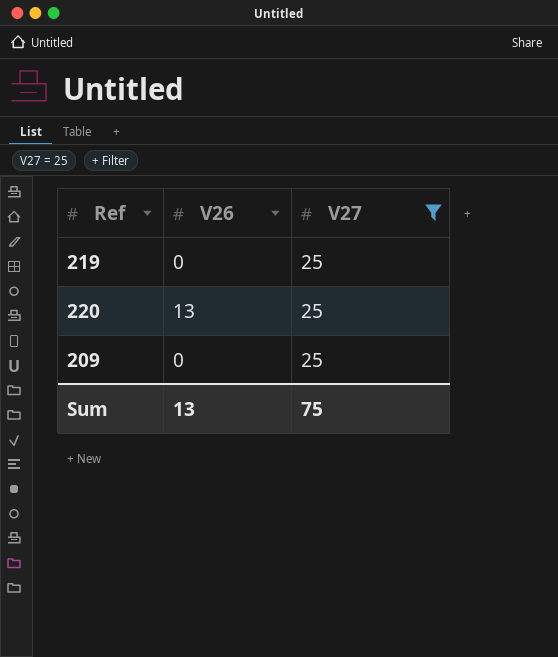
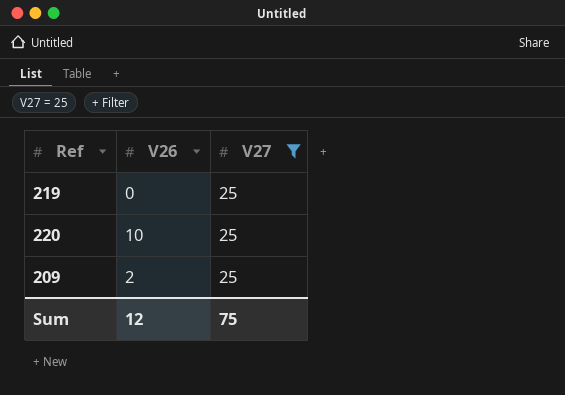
220 | V26: 13 -> 10
209 | V26: 0 -> 2
Sum | V26: 13 -> 12

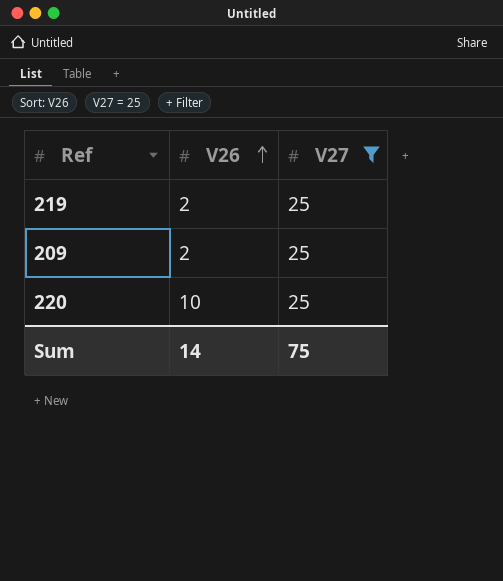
row order: none -> V26 ascending
219 | V26: 0 -> 2
Sum | V26: 12 -> 14

